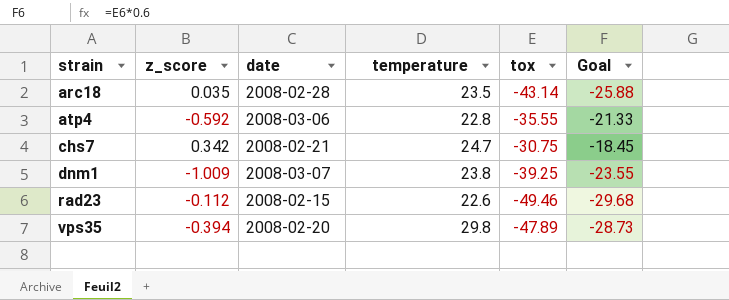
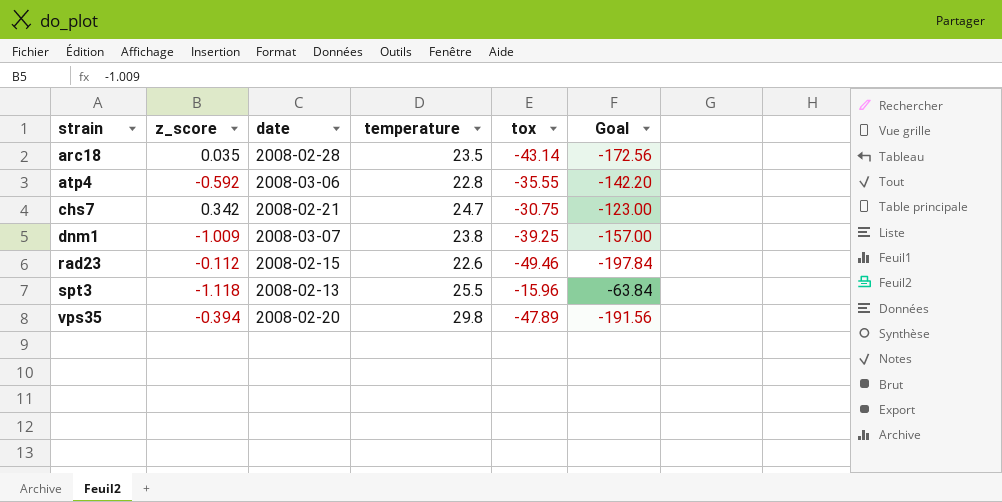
column Goal | formula: [tox] * 0.6 -> [tox] * 4
row spt3: none -> -1.118 | 2008-02-13 | 25.5 | -15.96 | -63.84

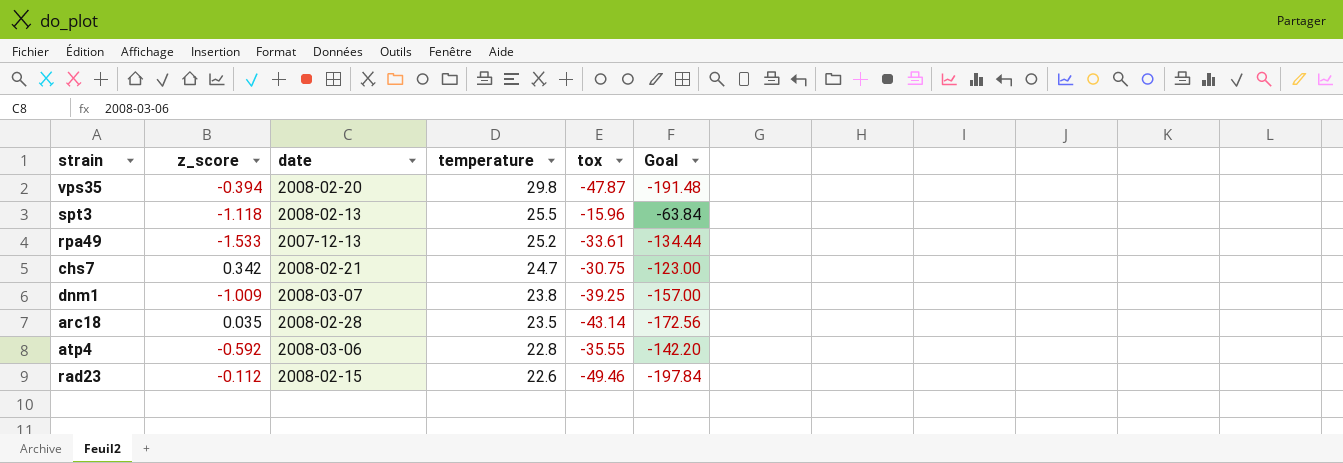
row order: strain ascending -> temperature descending
vps35 | tox: -47.89 -> -47.87
vps35 | Goal: -191.56 -> -191.48
row rpa49: none -> -1.533 | 2007-12-13 | 25.2 | -33.61 | -134.44

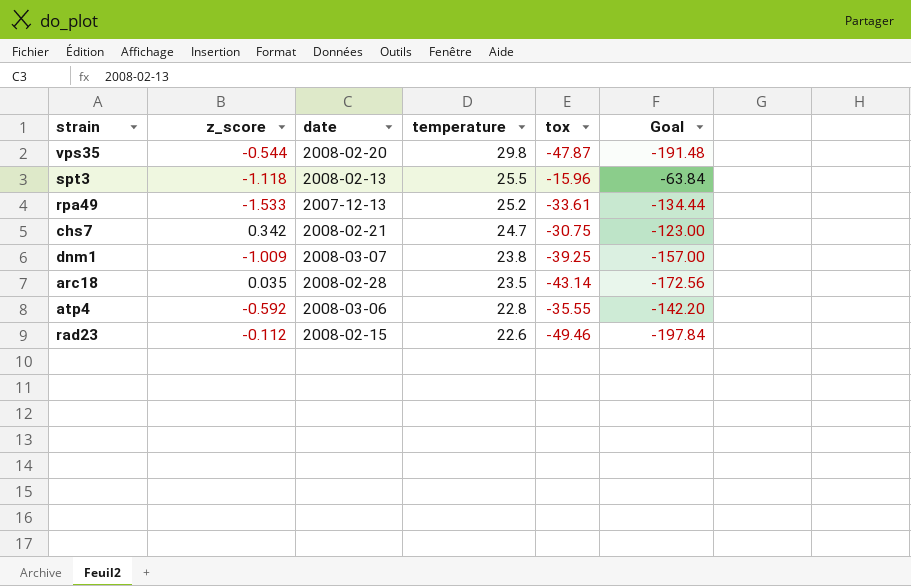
vps35 | z_score: -0.394 -> -0.544

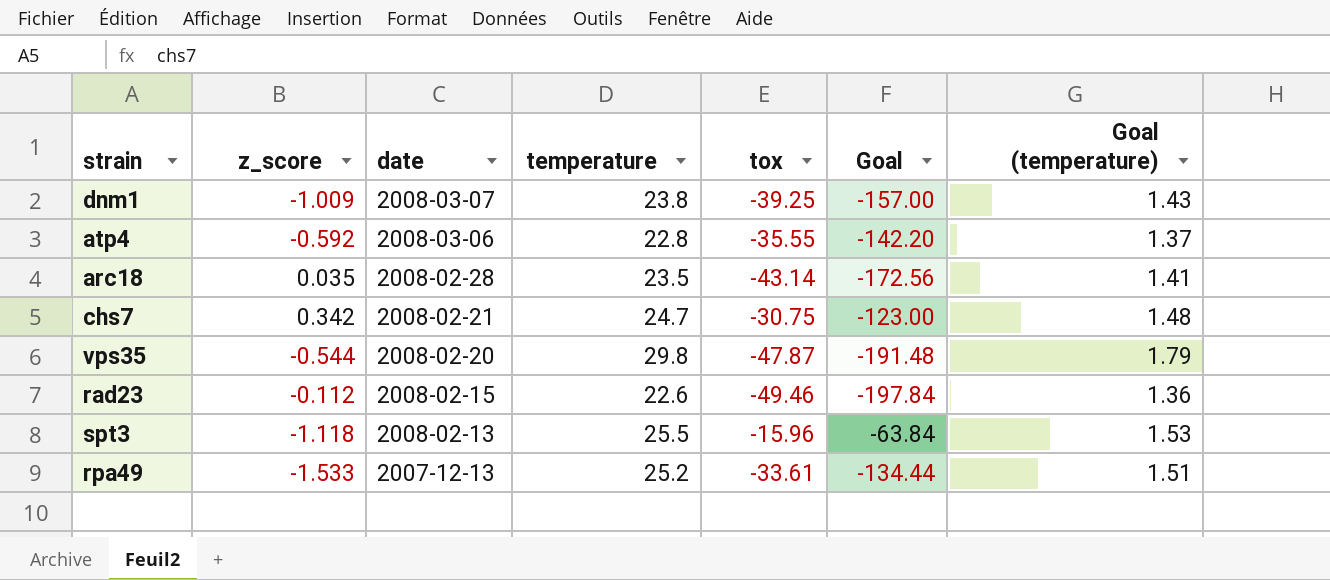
row order: temperature descending -> date descending
column Goal (temperature) | formula: none -> [temperature] * 0.06

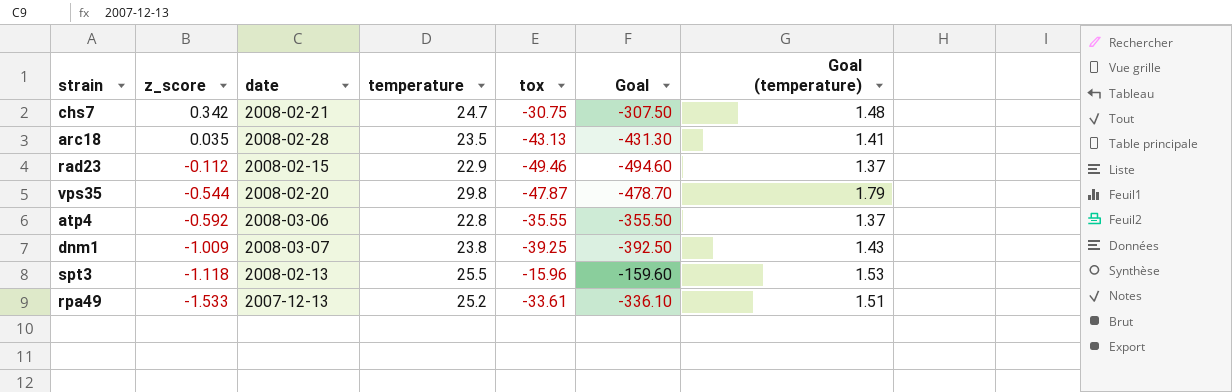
row order: date descending -> z_score descending
column Goal | formula: [tox] * 4 -> [tox] * 10
arc18 | tox: -43.14 -> -43.13
rad23 | temperature: 22.6 -> 22.9
rad23 | Goal (temperature): 1.36 -> 1.37

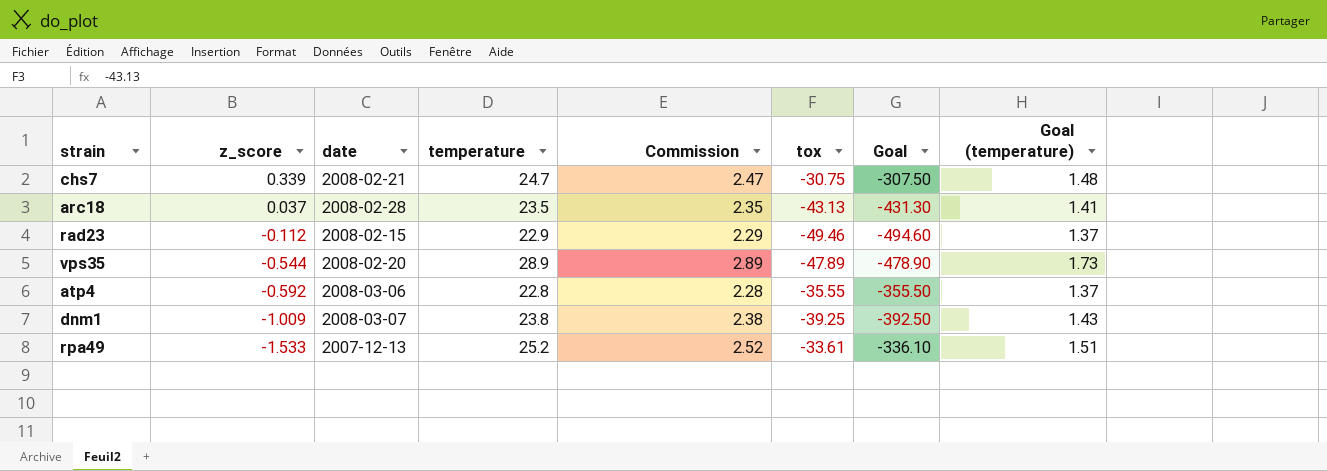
column Commission | formula: none -> [temperature] * 0.1
row spt3: -1.118 | 2008-02-13 | 25.5 | -15.96 | -159.60 | 1.53 -> none
chs7 | z_score: 0.342 -> 0.339
arc18 | z_score: 0.035 -> 0.037
vps35 | temperature: 29.8 -> 28.9
vps35 | tox: -47.87 -> -47.89
vps35 | Goal: -478.70 -> -478.90
vps35 | Goal (temperature): 1.79 -> 1.73

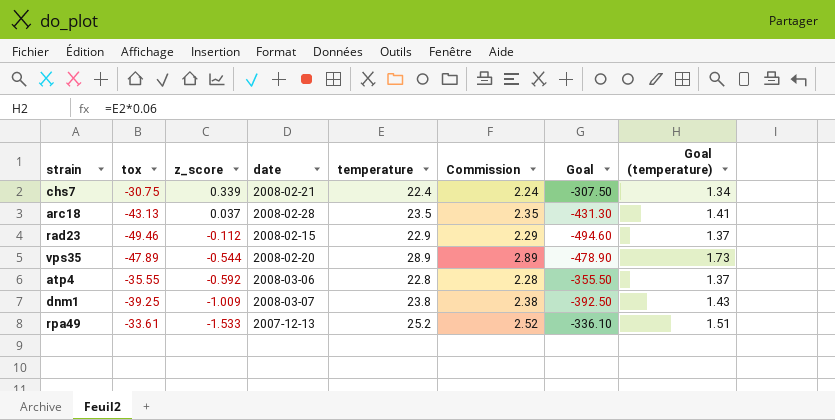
column tox | position: 6 -> 2
chs7 | temperature: 24.7 -> 22.4
chs7 | Commission: 2.47 -> 2.24
chs7 | Goal (temperature): 1.48 -> 1.34

